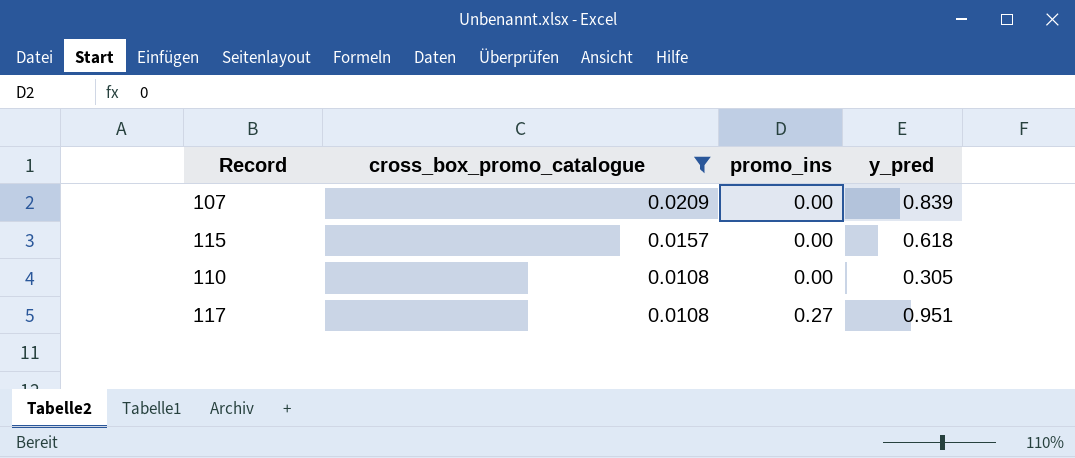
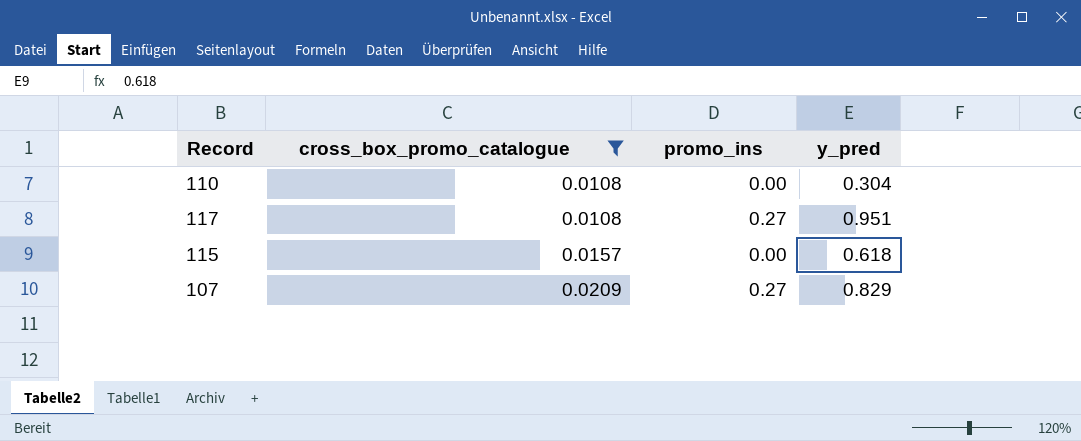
row order: cross_box_promo_catalogue descending -> cross_box_promo_catalogue ascending
110 | y_pred: 0.305 -> 0.304
107 | promo_ins: 0.00 -> 0.27
107 | y_pred: 0.839 -> 0.829

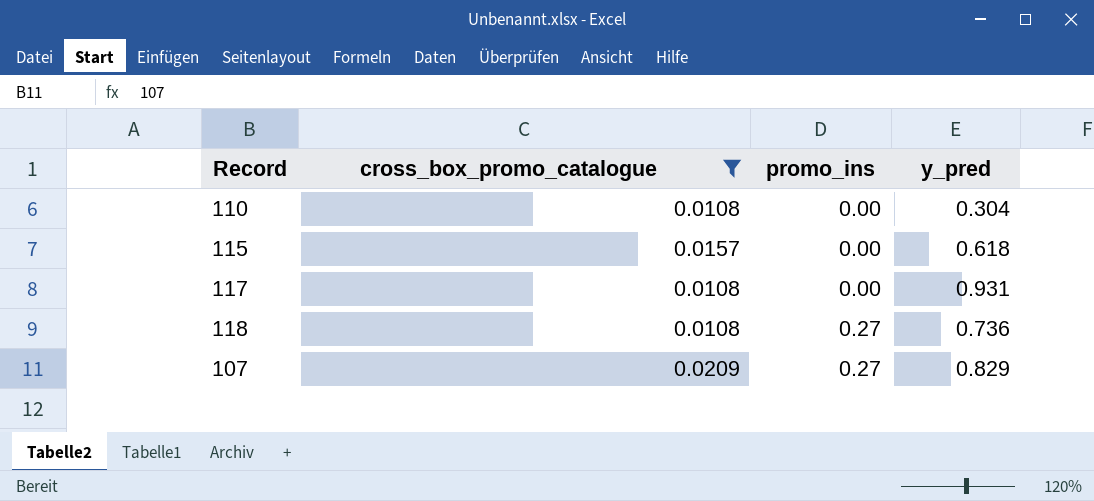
row order: cross_box_promo_catalogue ascending -> promo_ins ascending
117 | promo_ins: 0.27 -> 0.00
117 | y_pred: 0.951 -> 0.931
row 118: none -> 0.0108 | 0.27 | 0.736

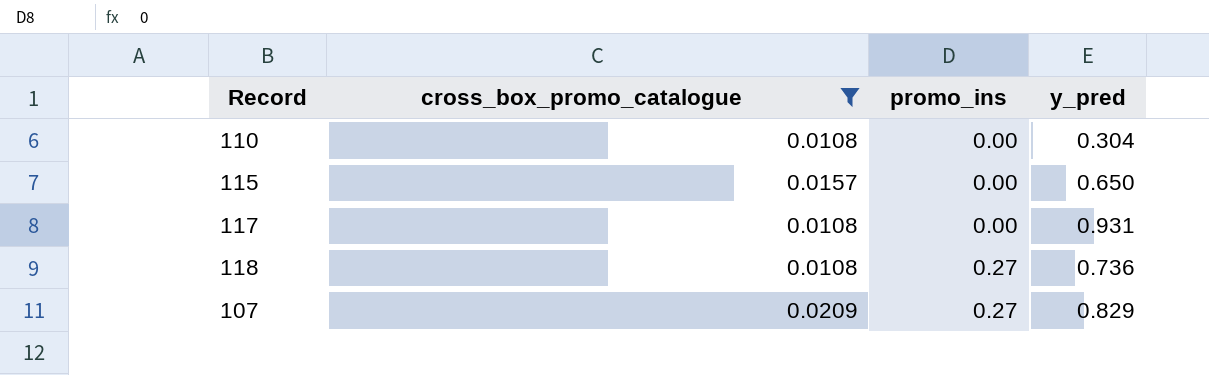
115 | y_pred: 0.618 -> 0.650

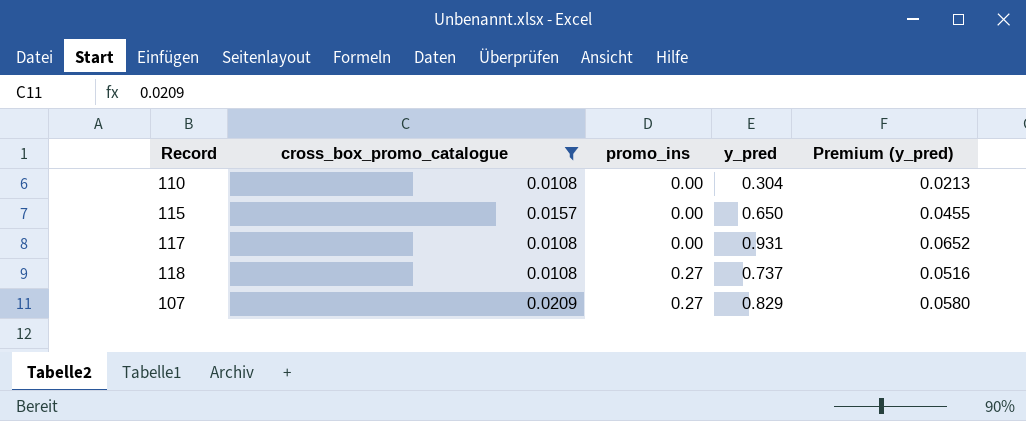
column Premium (y_pred) | formula: none -> [y_pred] * 0.07
118 | y_pred: 0.736 -> 0.737

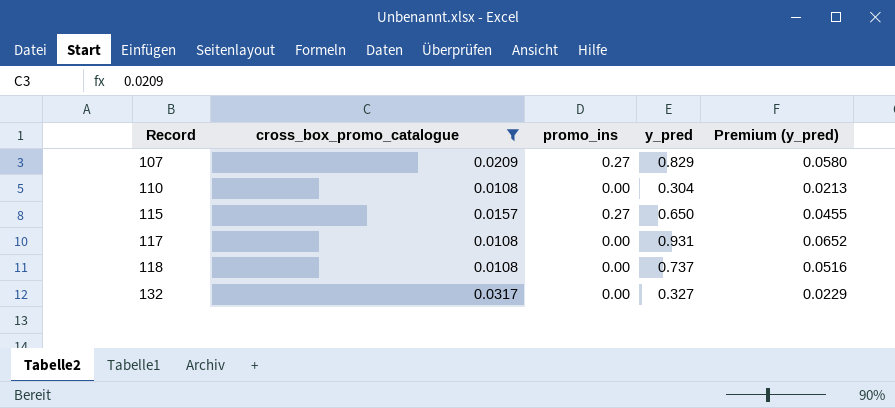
row order: promo_ins ascending -> Record ascending
115 | promo_ins: 0.00 -> 0.27
118 | promo_ins: 0.27 -> 0.00
row 132: none -> 0.0317 | 0.00 | 0.327 | 0.0229

